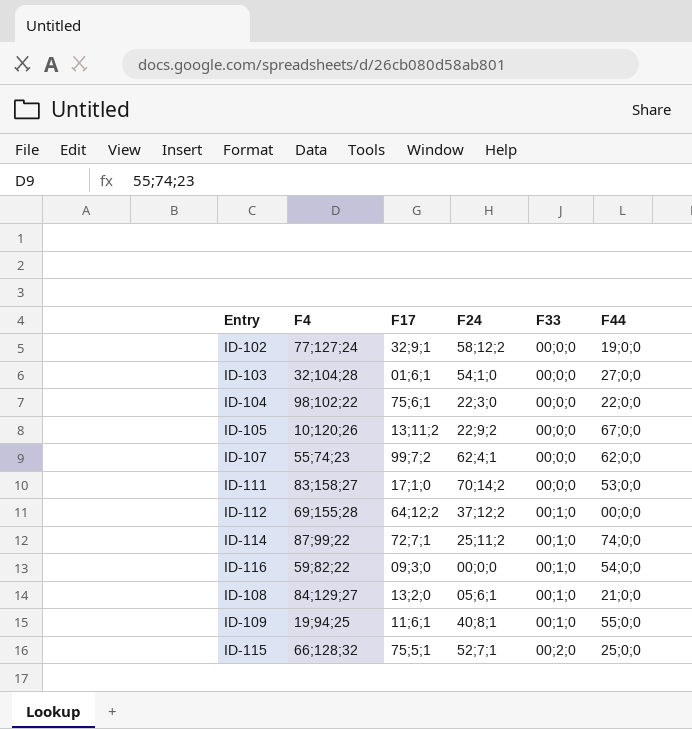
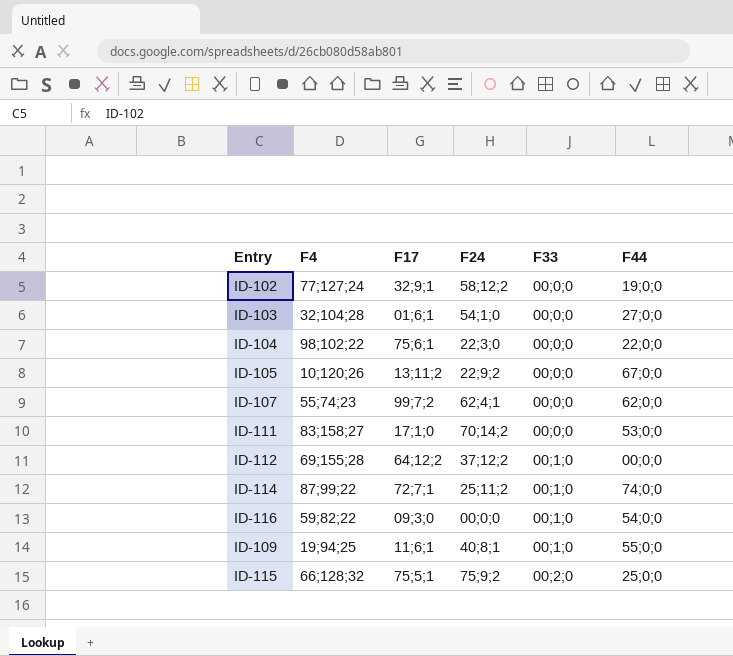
row ID-108: 84;129;27 | 13;2;0 | 05;6;1 | 00;1;0 | 21;0;0 -> none
ID-115 | F24: 52;7;1 -> 75;9;2

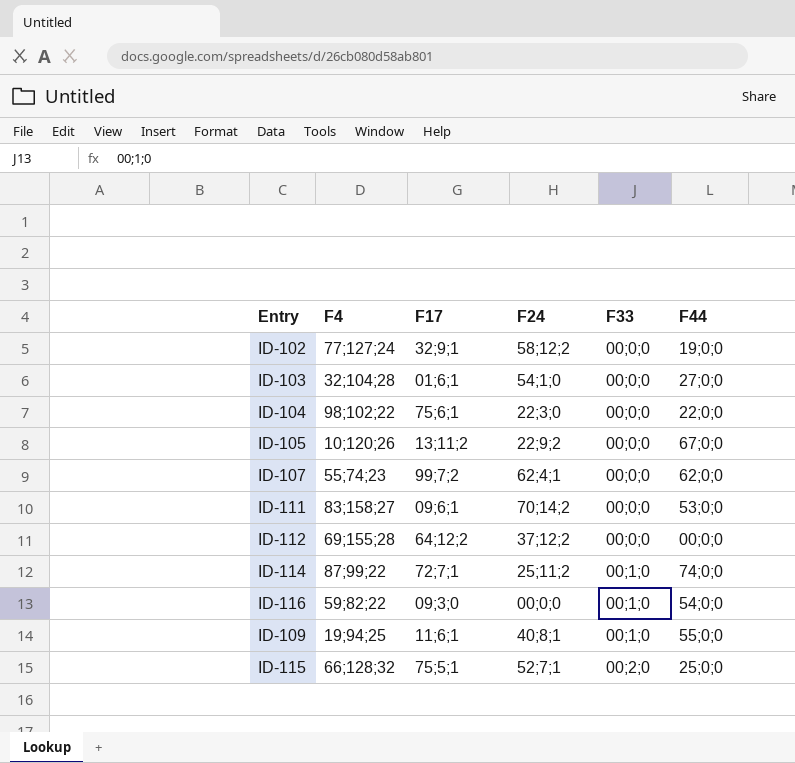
ID-111 | F17: 17;1;0 -> 09;6;1
ID-112 | F33: 00;1;0 -> 00;0;0
ID-115 | F24: 75;9;2 -> 52;7;1

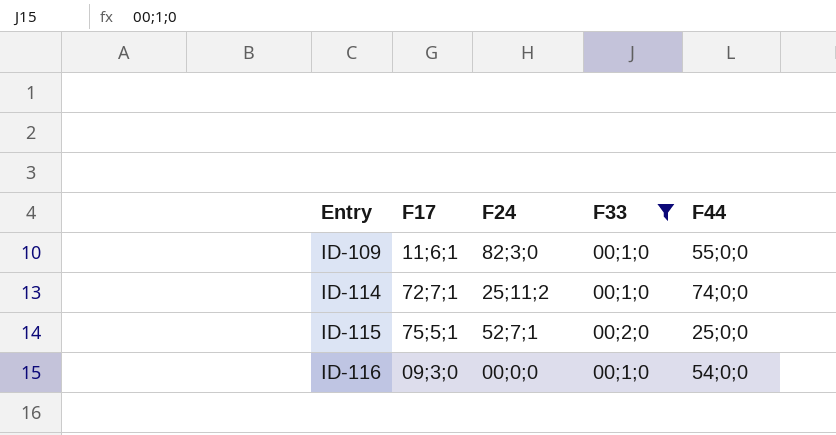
filter: none -> F33 != 00;0;0
row order: F33 ascending -> Entry ascending
column F4 | position: 2 -> none
ID-109 | F24: 40;8;1 -> 82;3;0

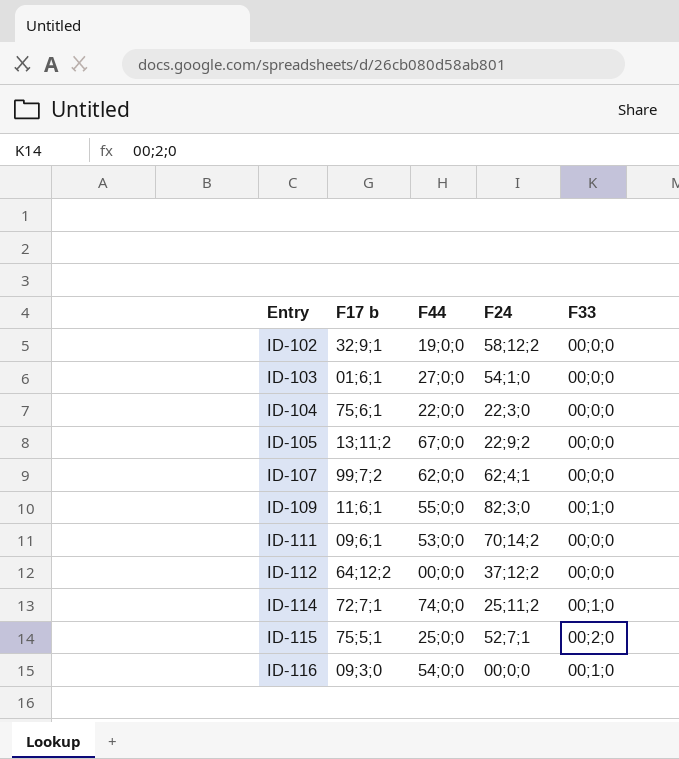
filter: F33 != 00;0;0 -> none
column name: F17 -> F17 b
column F44 | position: 5 -> 3

